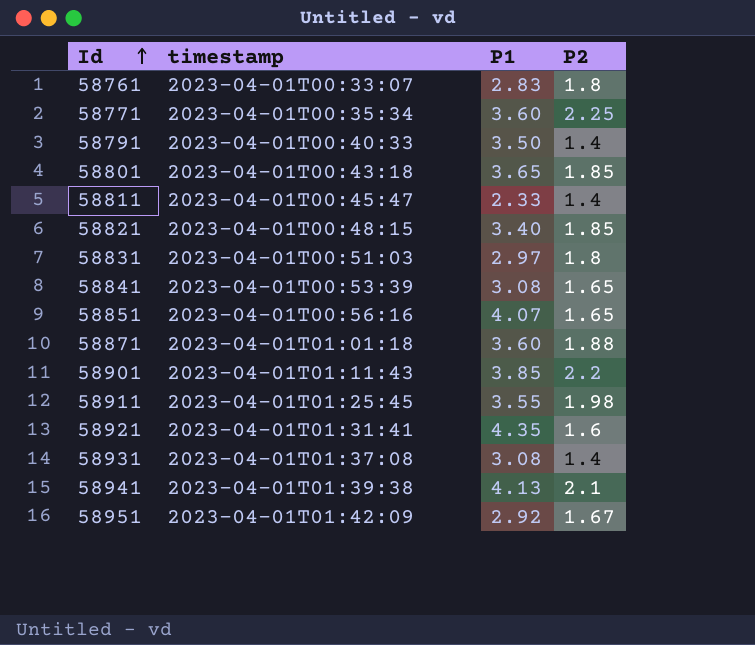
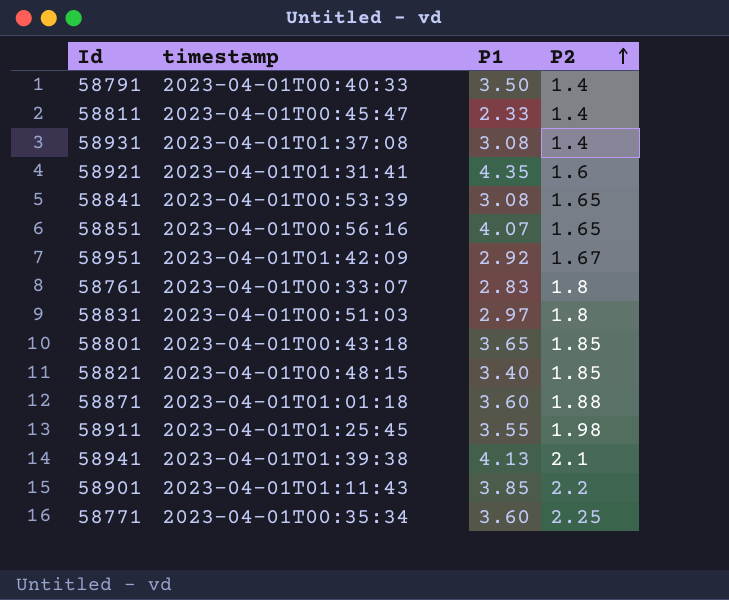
row order: Id ascending -> P2 ascending

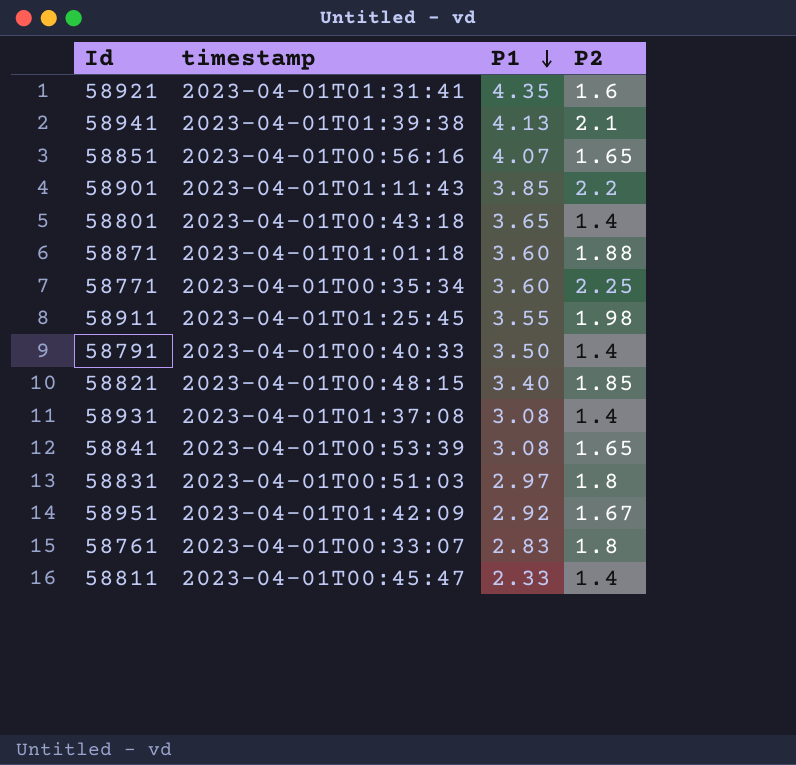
row order: P2 ascending -> P1 descending
58801 | P2: 1.85 -> 1.4

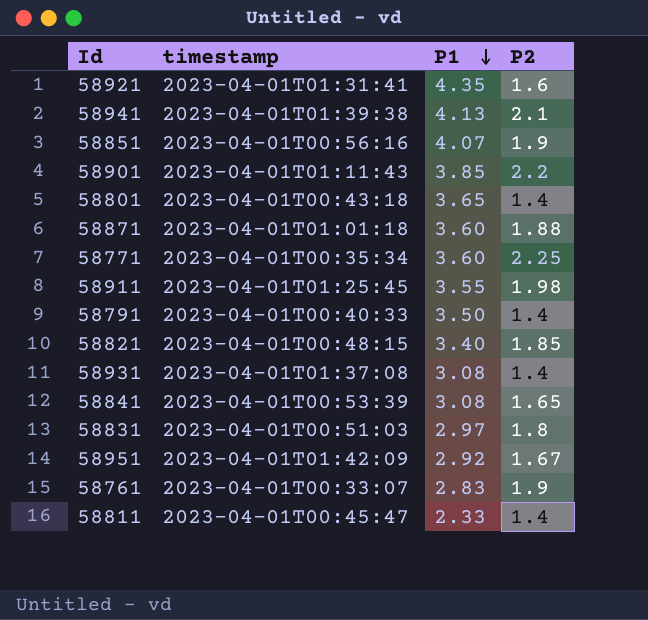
58851 | P2: 1.65 -> 1.9
58761 | P2: 1.8 -> 1.9

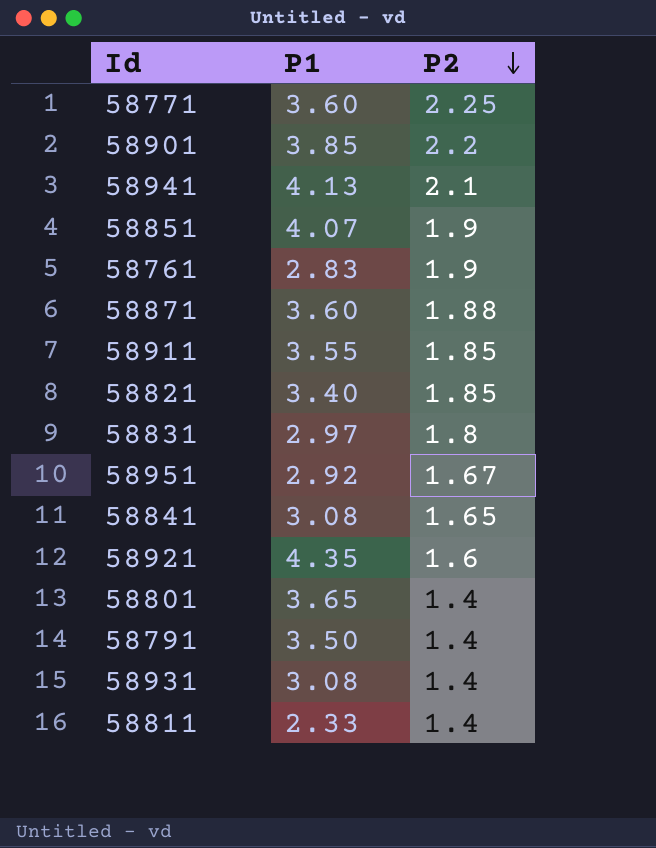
row order: P1 descending -> P2 descending
column timestamp | position: 2 -> none
58911 | P2: 1.98 -> 1.85

